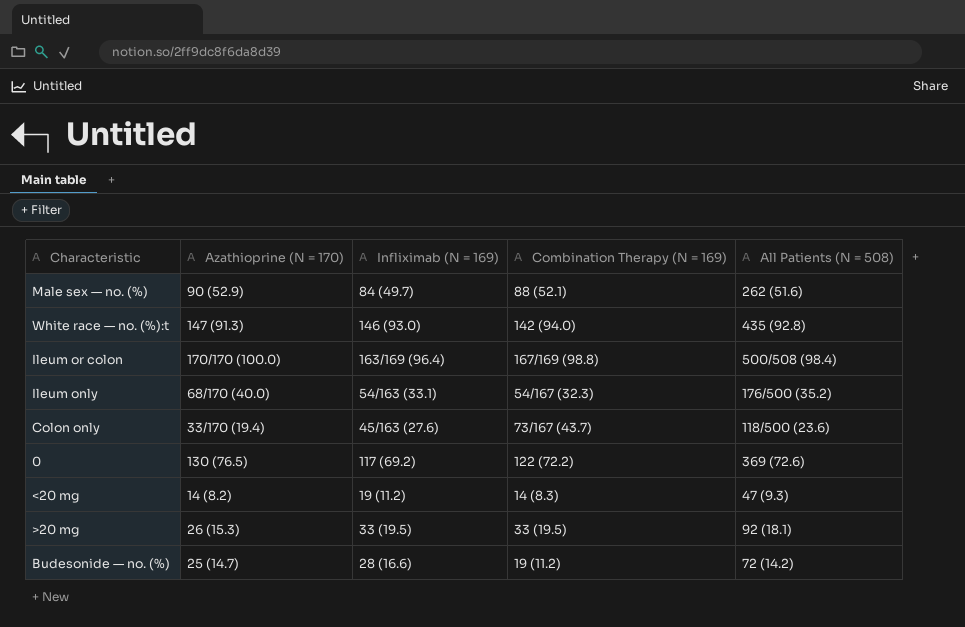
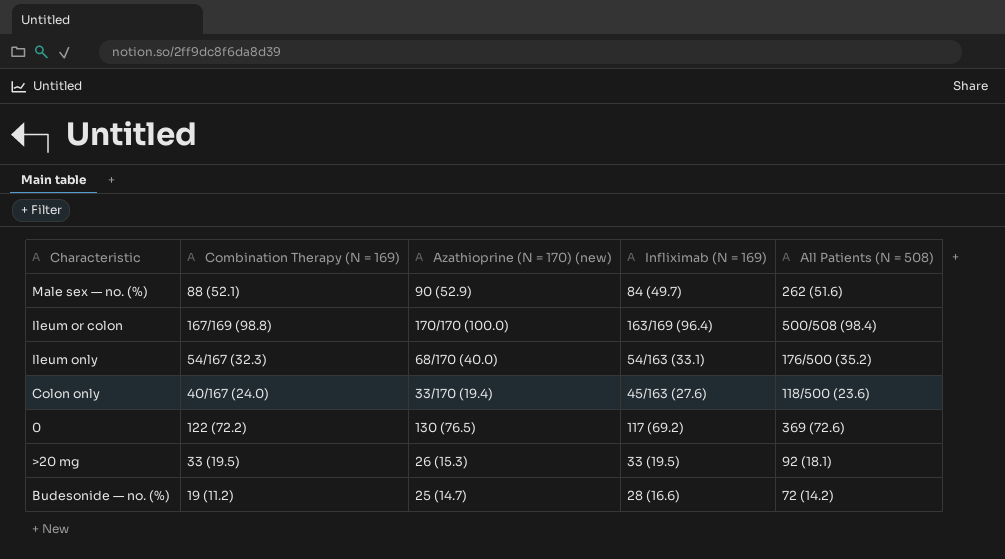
column Combination Therapy (N = 169) | position: 4 -> 2
column name: Azathioprine (N = 170) -> Azathioprine (N = 170) (new)
row White race — no. (%):t: 147 (91.3) | 146 (93.0) | 142 (94.0) | 435 (92.8) -> none
row <20 mg: 14 (8.2) | 19 (11.2) | 14 (8.3) | 47 (9.3) -> none
Colon only | Combination Therapy (N = 169): 73/167 (43.7) -> 40/167 (24.0)

